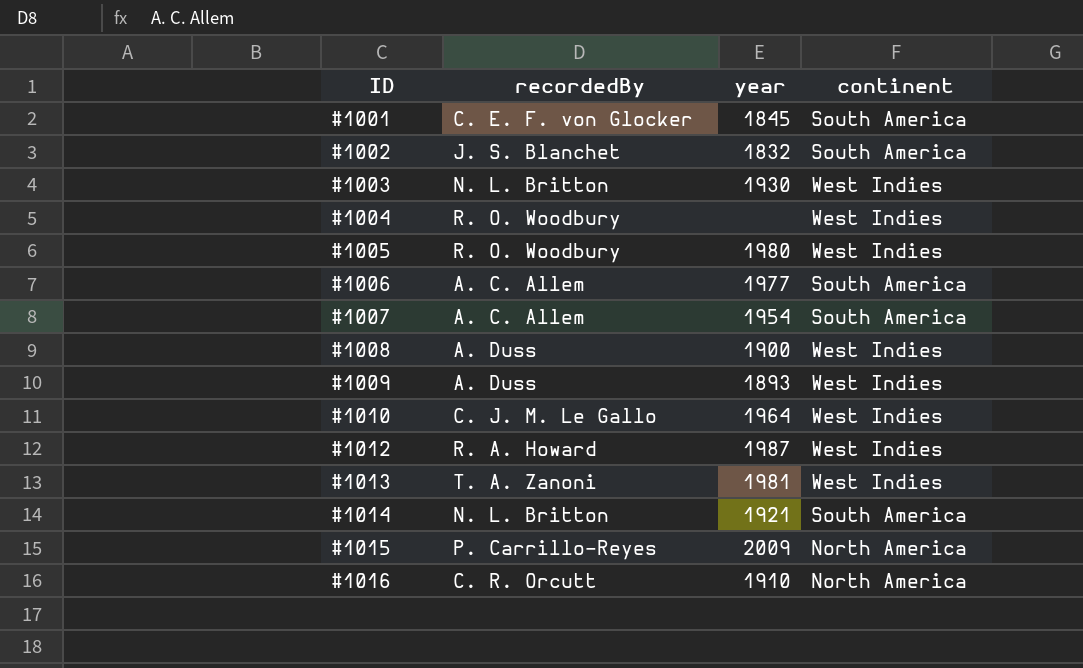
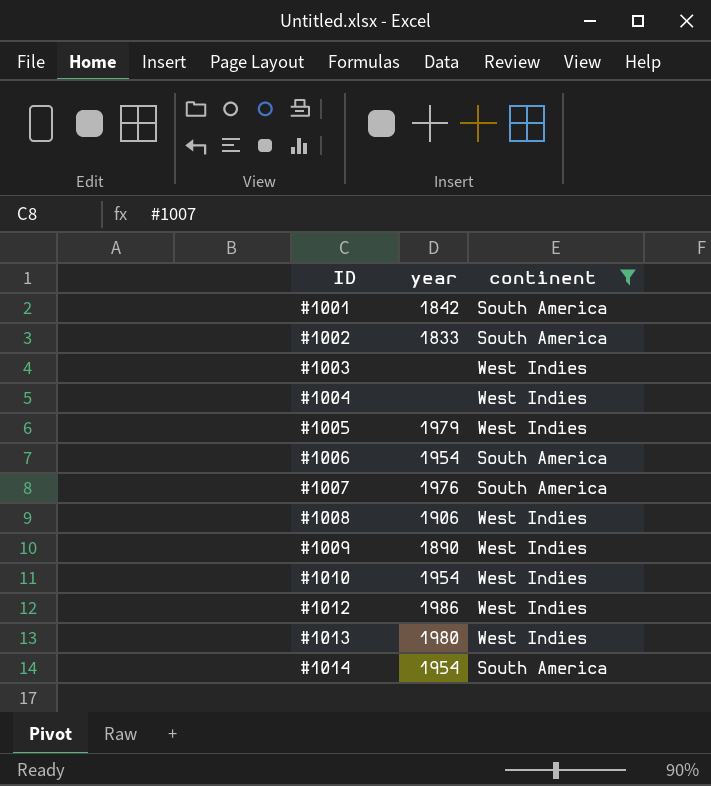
filter: none -> continent != North America
column recordedBy | position: 2 -> none
#1001 | year: 1845 -> 1842
#1002 | year: 1832 -> 1833
#1003 | year: 1930 -> none
#1005 | year: 1980 -> 1979
#1006 | year: 1977 -> 1954
#1007 | year: 1954 -> 1976
#1008 | year: 1900 -> 1906
#1009 | year: 1893 -> 1890
#1010 | year: 1964 -> 1954
#1012 | year: 1987 -> 1986
#1013 | year: 1981 -> 1980
#1014 | year: 1921 -> 1954

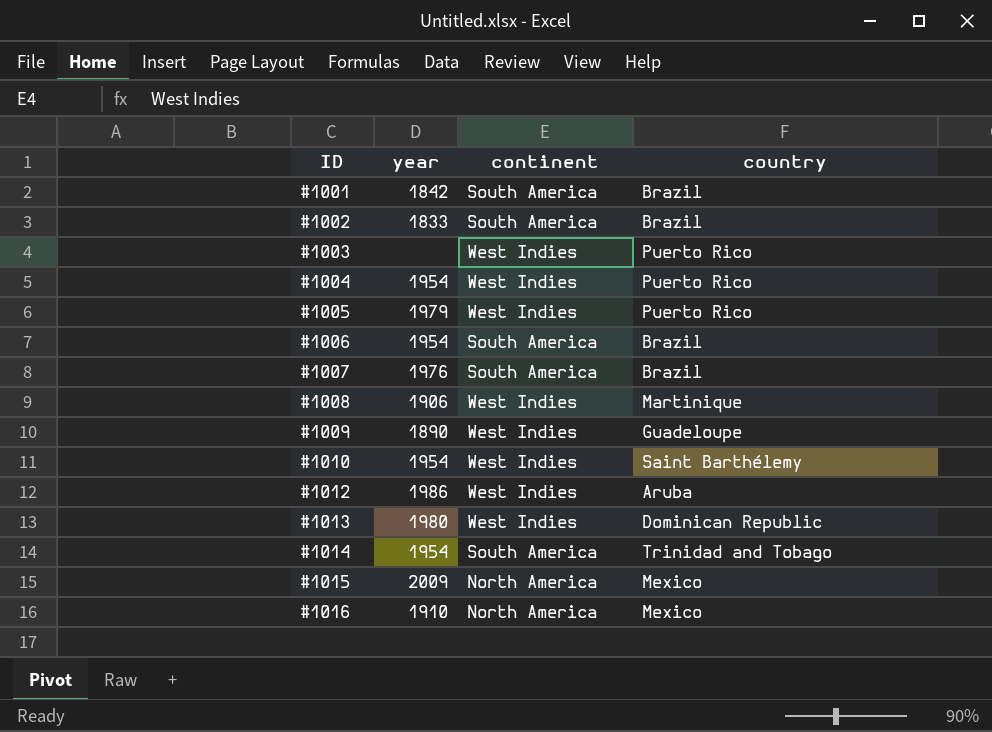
filter: continent != North America -> none
column country | position: none -> 4
#1004 | year: none -> 1954

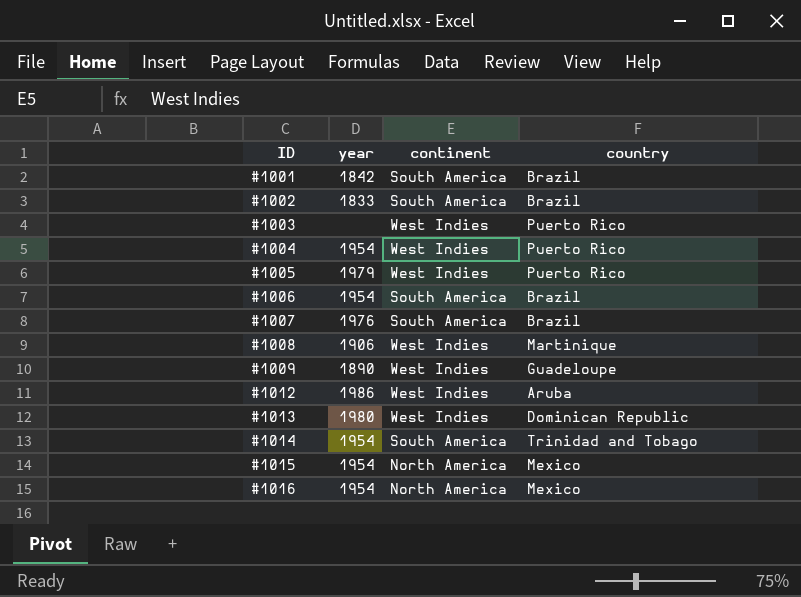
row #1010: 1954 | West Indies | Saint Barthélemy -> none
#1015 | year: 2009 -> 1954
#1016 | year: 1910 -> 1954

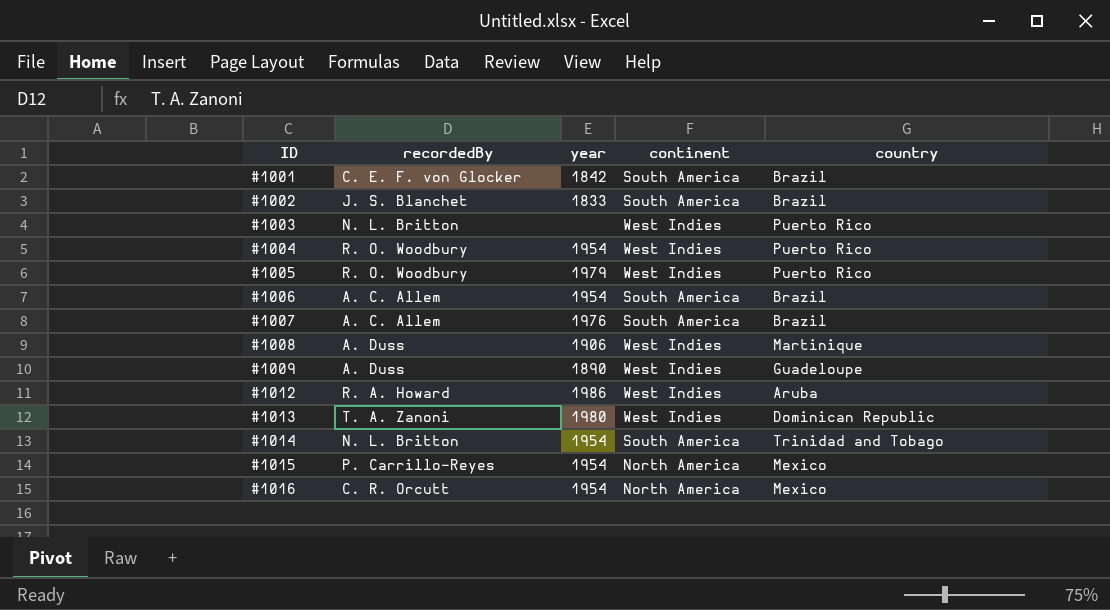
column recordedBy | position: none -> 2

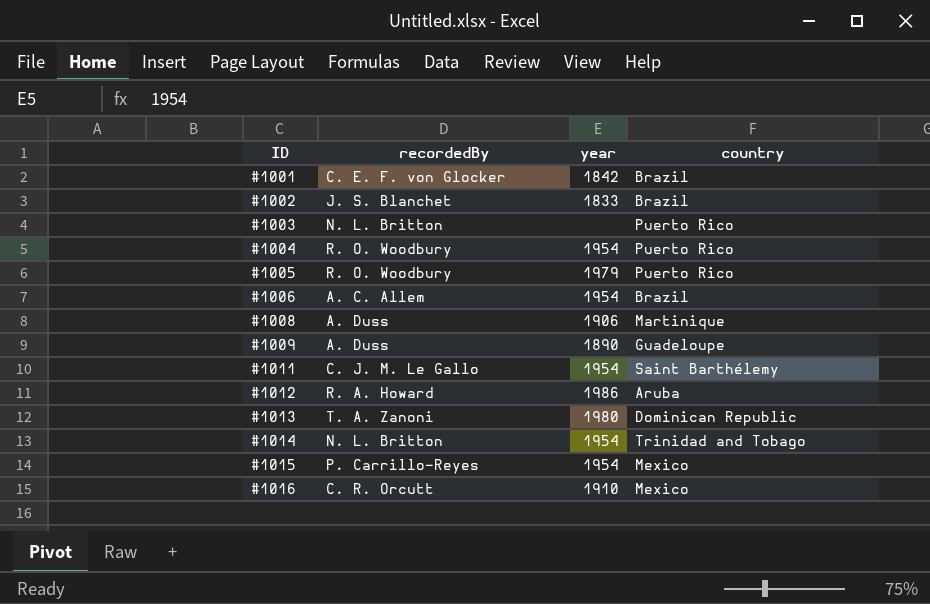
column continent | position: 4 -> none
row #1007: A. C. Allem | 1976 | South America | Brazil -> none
row #1011: none -> C. J. M. Le Gallo | 1954 | Saint Barthélemy
#1016 | year: 1954 -> 1910

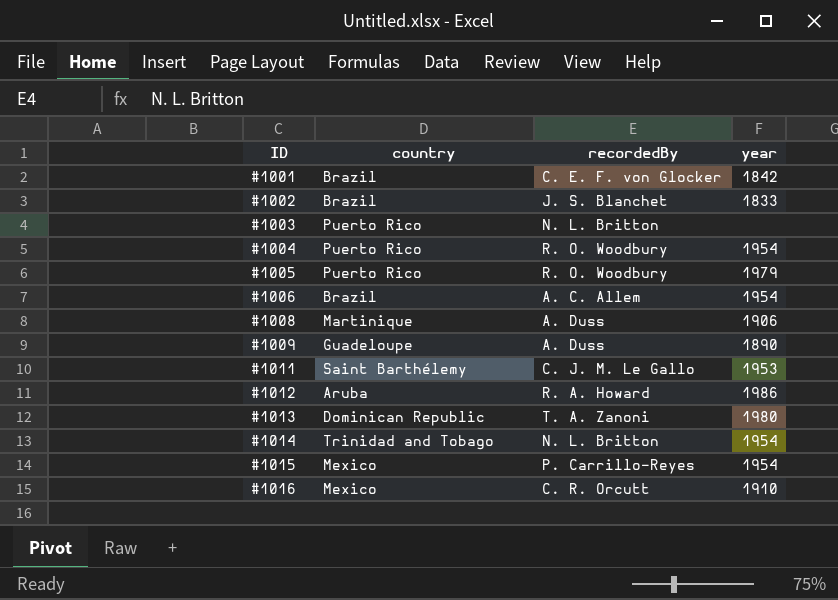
column country | position: 4 -> 2
#1011 | year: 1954 -> 1953

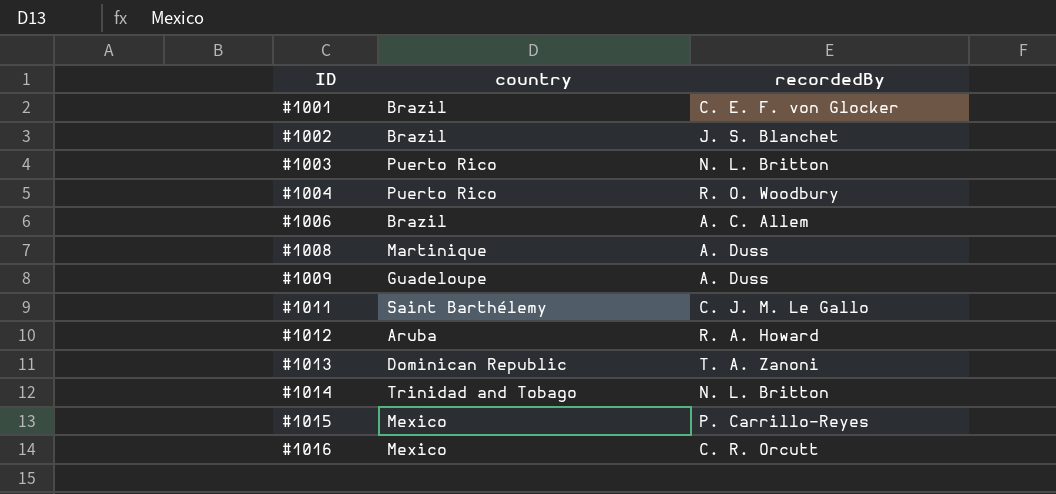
column year | position: 4 -> none
row #1005: Puerto Rico | R. O. Woodbury | 1979 -> none

